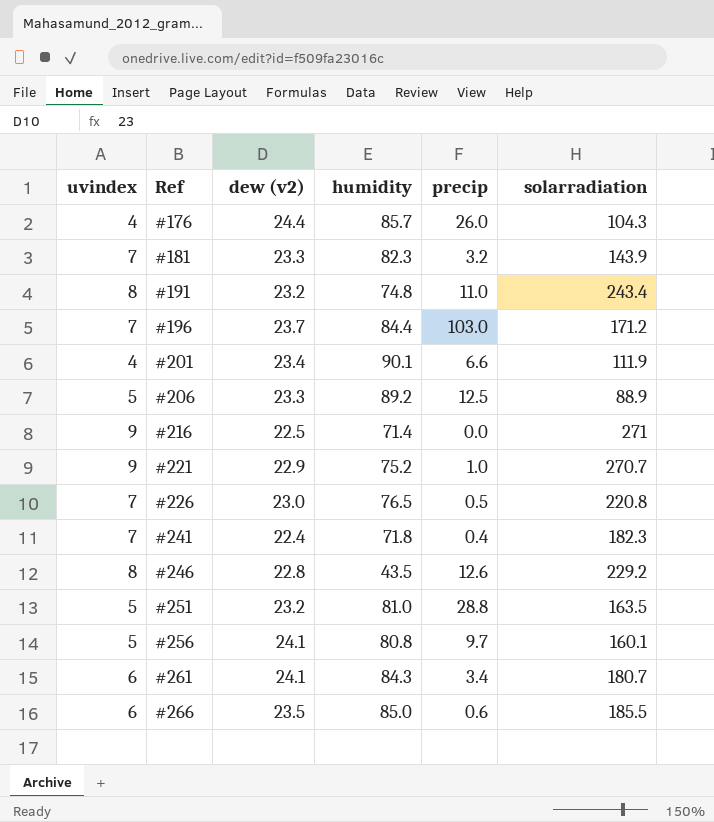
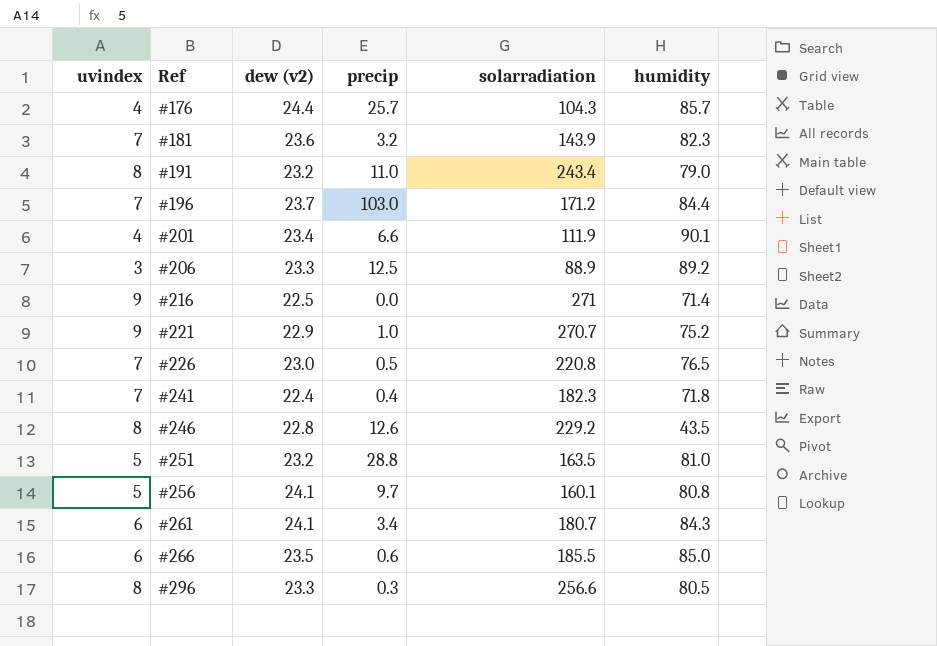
column humidity | position: 4 -> 6
#176 | precip: 26.0 -> 25.7
#181 | dew (v2): 23.3 -> 23.6
#191 | humidity: 74.8 -> 79.0
#206 | uvindex: 5 -> 3
row #296: none -> 8 | 23.3 | 0.3 | 256.6 | 80.5

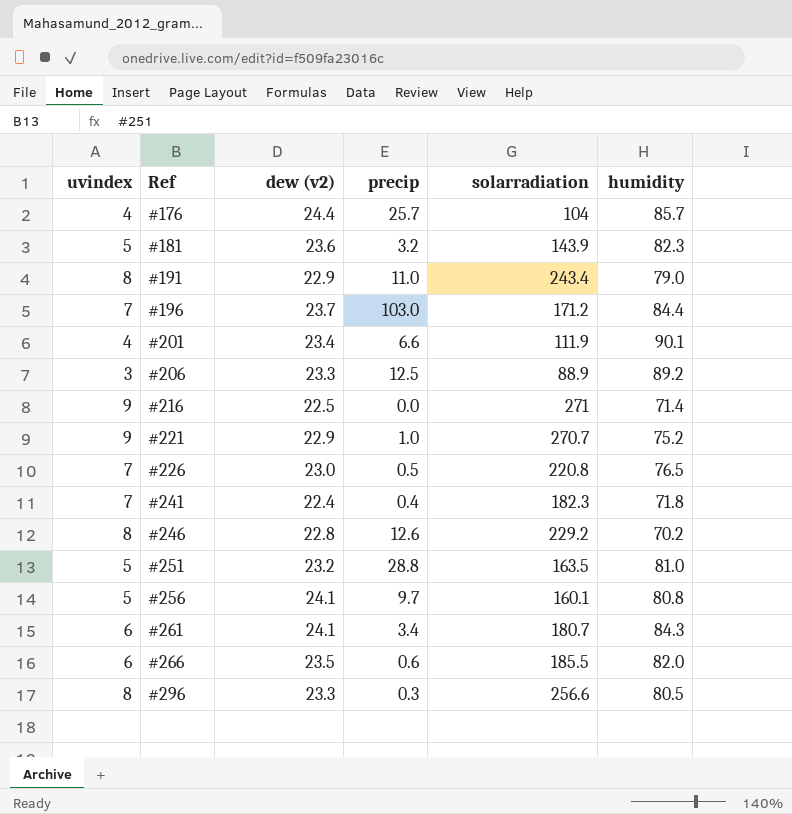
#176 | solarradiation: 104.3 -> 104
#181 | uvindex: 7 -> 5
#191 | dew (v2): 23.2 -> 22.9
#246 | humidity: 43.5 -> 70.2
#266 | humidity: 85.0 -> 82.0

